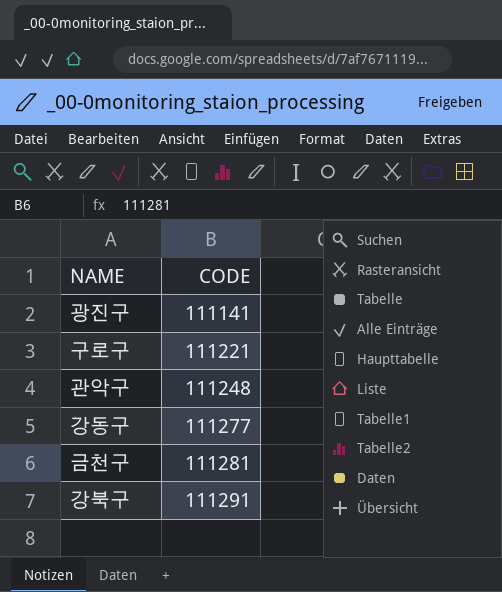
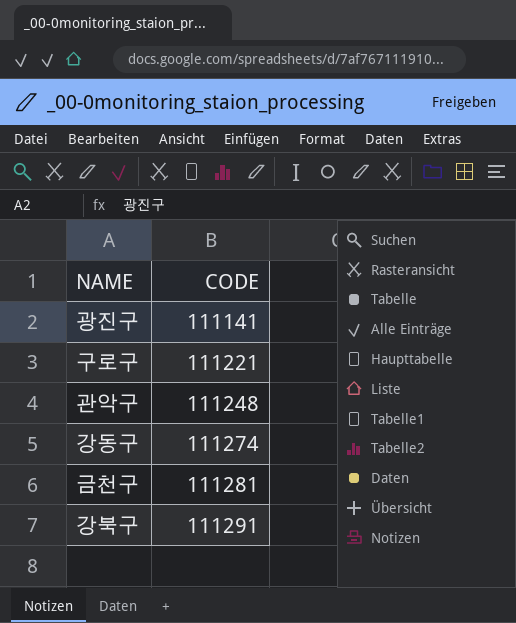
강동구 | CODE: 111277 -> 111274

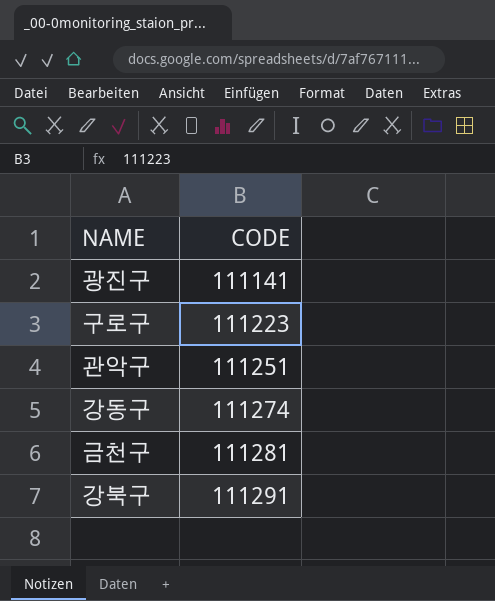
구로구 | CODE: 111221 -> 111223
관악구 | CODE: 111248 -> 111251

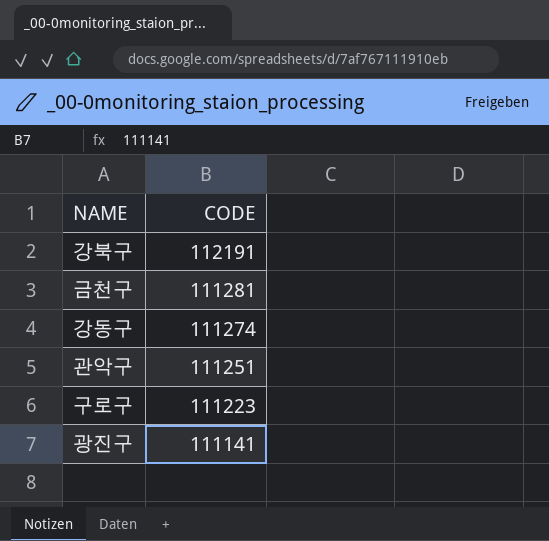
row order: CODE ascending -> CODE descending
강북구 | CODE: 111291 -> 112191

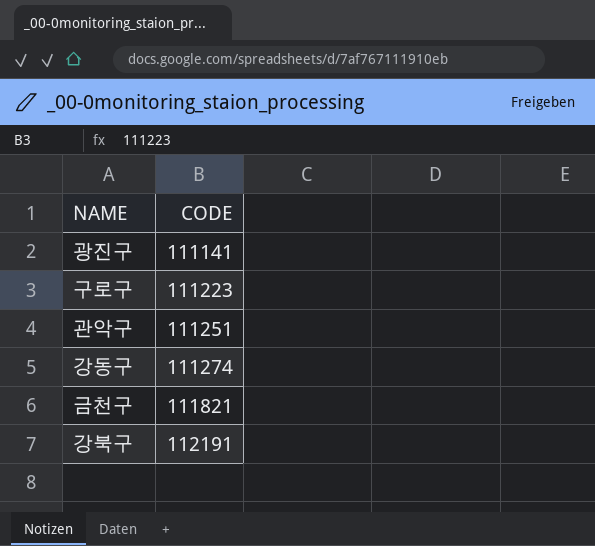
row order: CODE descending -> CODE ascending
금천구 | CODE: 111281 -> 111821

